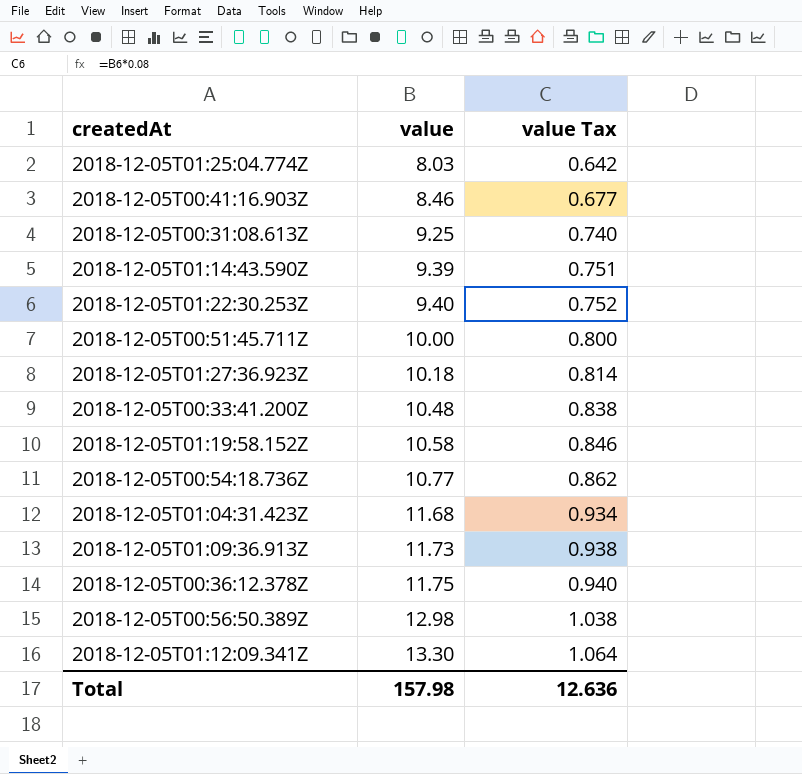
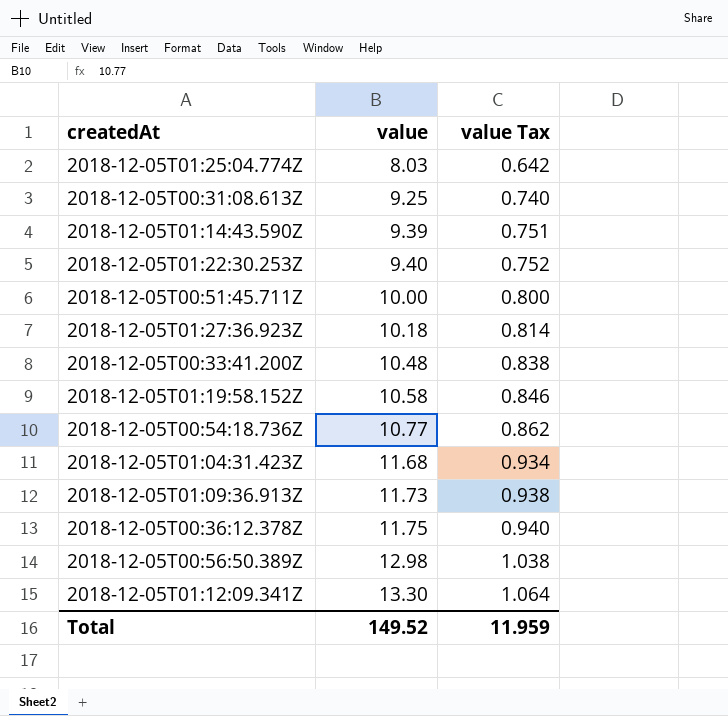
row 2018-12-05T00:41:16.903Z: 8.46 | 0.677 -> none
Total | value: 157.98 -> 149.52
Total | value Tax: 12.636 -> 11.959

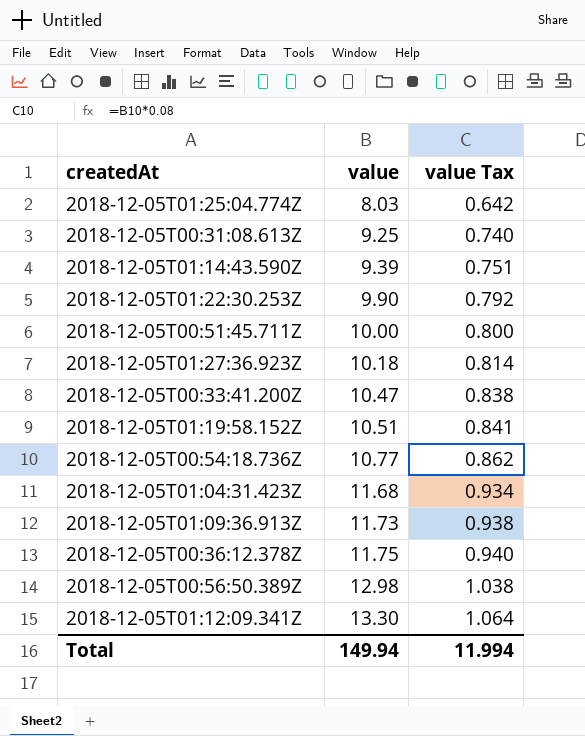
2018-12-05T01:22:30.253Z | value: 9.40 -> 9.90
2018-12-05T01:22:30.253Z | value Tax: 0.752 -> 0.792
2018-12-05T00:33:41.200Z | value: 10.48 -> 10.47
2018-12-05T01:19:58.152Z | value: 10.58 -> 10.51
2018-12-05T01:19:58.152Z | value Tax: 0.846 -> 0.841
Total | value: 149.52 -> 149.94
Total | value Tax: 11.959 -> 11.994

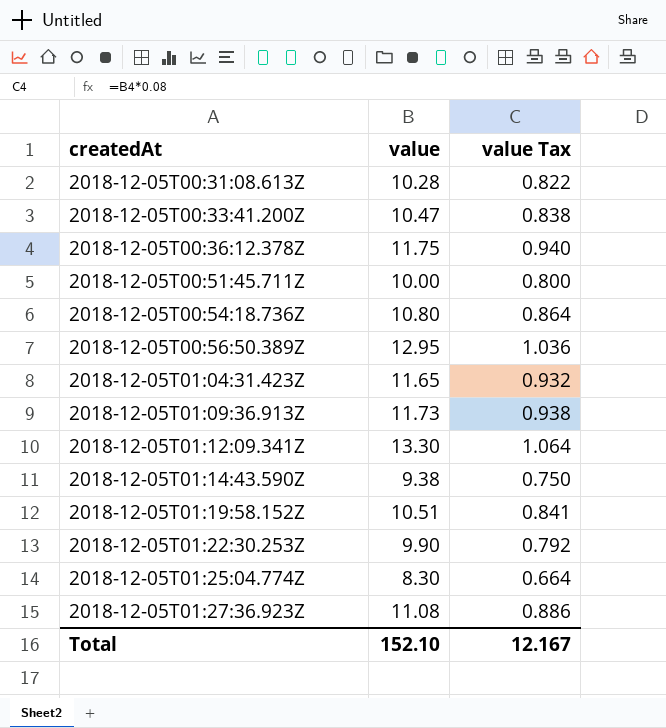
row order: value ascending -> createdAt ascending
2018-12-05T00:31:08.613Z | value: 9.25 -> 10.28
2018-12-05T00:31:08.613Z | value Tax: 0.740 -> 0.822
2018-12-05T00:54:18.736Z | value: 10.77 -> 10.80
2018-12-05T00:54:18.736Z | value Tax: 0.862 -> 0.864
2018-12-05T00:56:50.389Z | value: 12.98 -> 12.95
2018-12-05T00:56:50.389Z | value Tax: 1.038 -> 1.036
2018-12-05T01:04:31.423Z | value: 11.68 -> 11.65
2018-12-05T01:04:31.423Z | value Tax: 0.934 -> 0.932
2018-12-05T01:14:43.590Z | value: 9.39 -> 9.38
2018-12-05T01:14:43.590Z | value Tax: 0.751 -> 0.750
2018-12-05T01:25:04.774Z | value: 8.03 -> 8.30
2018-12-05T01:25:04.774Z | value Tax: 0.642 -> 0.664
2018-12-05T01:27:36.923Z | value: 10.18 -> 11.08
2018-12-05T01:27:36.923Z | value Tax: 0.814 -> 0.886
Total | value: 149.94 -> 152.10
Total | value Tax: 11.994 -> 12.167

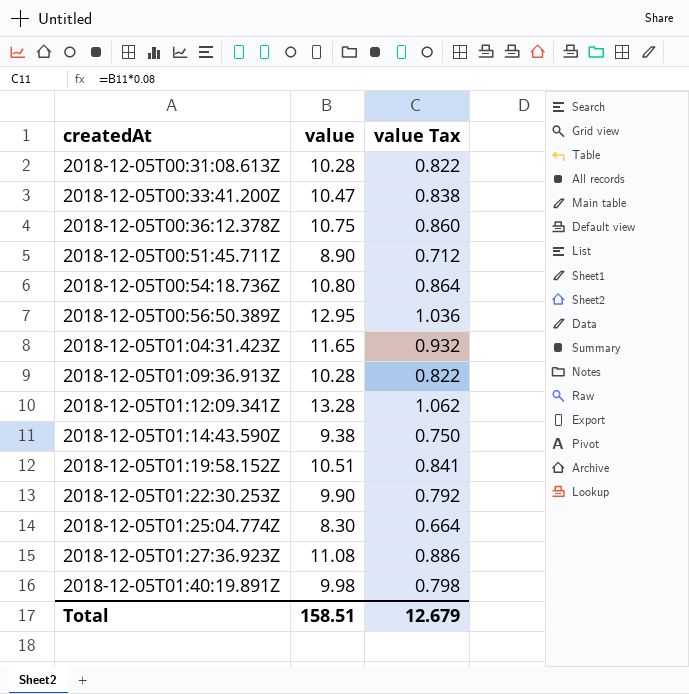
2018-12-05T00:36:12.378Z | value: 11.75 -> 10.75
2018-12-05T00:36:12.378Z | value Tax: 0.940 -> 0.860
2018-12-05T00:51:45.711Z | value: 10.00 -> 8.90
2018-12-05T00:51:45.711Z | value Tax: 0.800 -> 0.712
2018-12-05T01:09:36.913Z | value: 11.73 -> 10.28
2018-12-05T01:09:36.913Z | value Tax: 0.938 -> 0.822
2018-12-05T01:12:09.341Z | value: 13.30 -> 13.28
2018-12-05T01:12:09.341Z | value Tax: 1.064 -> 1.062
row 2018-12-05T01:40:19.891Z: none -> 9.98 | 0.798
Total | value: 152.10 -> 158.51
Total | value Tax: 12.167 -> 12.679

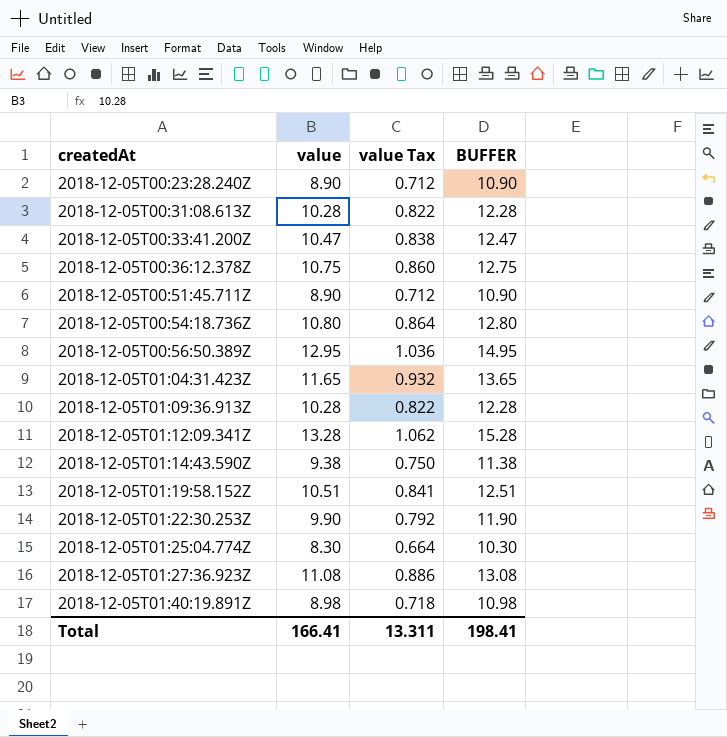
column BUFFER | formula: none -> [value] + 2
row 2018-12-05T00:23:28.240Z: none -> 8.90 | 0.712 | 10.90
2018-12-05T01:40:19.891Z | value: 9.98 -> 8.98
2018-12-05T01:40:19.891Z | value Tax: 0.798 -> 0.718
Total | value: 158.51 -> 166.41
Total | value Tax: 12.679 -> 13.311

